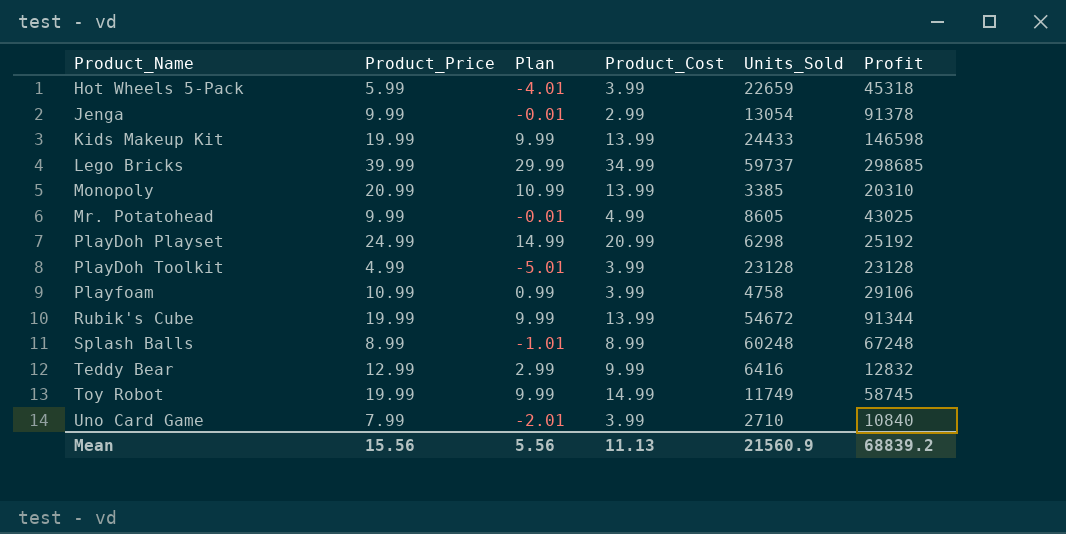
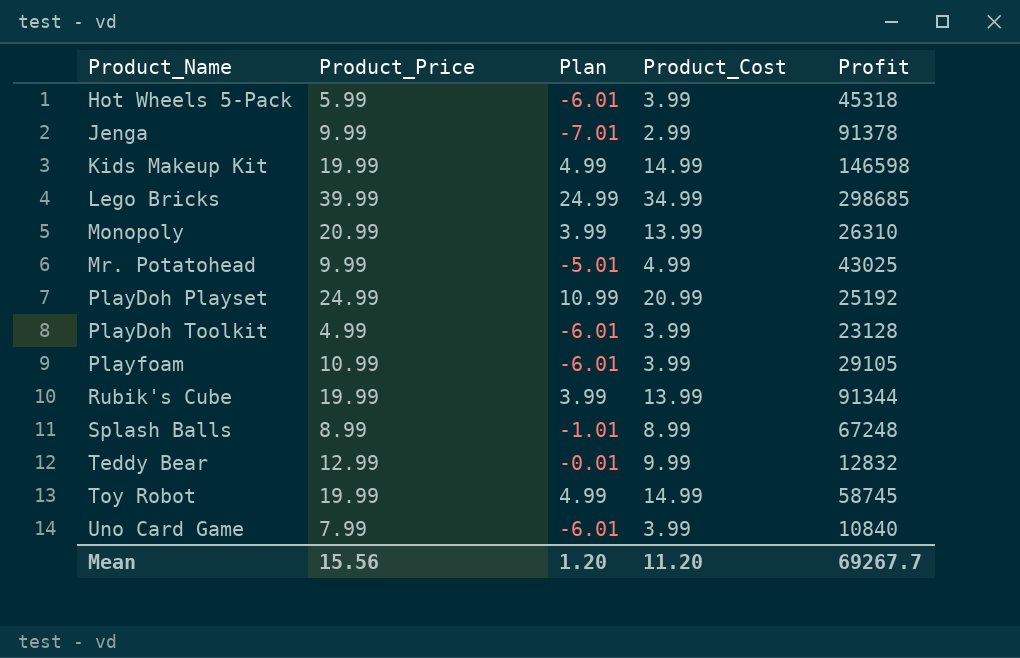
column Units_Sold | position: 5 -> none
column Plan | formula: [Product_Price] - 10 -> [Product_Cost] - 10
Kids Makeup Kit | Product_Cost: 13.99 -> 14.99
Monopoly | Profit: 20310 -> 26310
Playfoam | Profit: 29106 -> 29105
Mean | Plan: 5.56 -> 1.20
Mean | Product_Cost: 11.13 -> 11.20
Mean | Profit: 68839.2 -> 69267.7

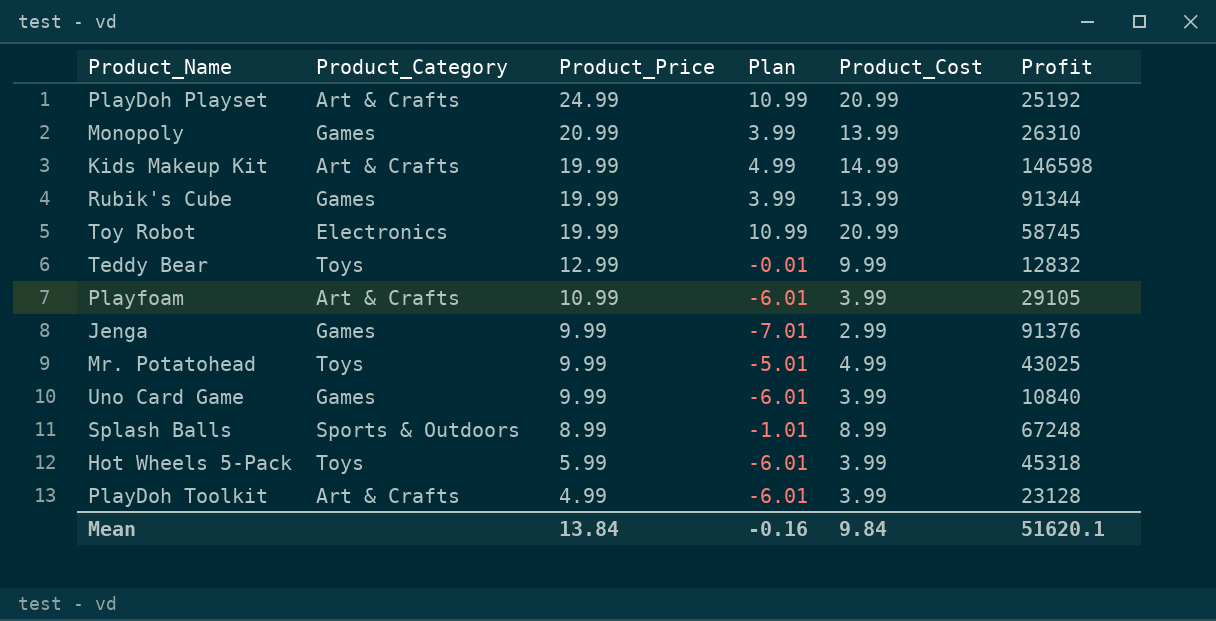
row order: Product_Name ascending -> Product_Price descending
column Product_Category | position: none -> 2
row Lego Bricks: 39.99 | 24.99 | 34.99 | 298685 -> none
Toy Robot | Plan: 4.99 -> 10.99
Toy Robot | Product_Cost: 14.99 -> 20.99
Jenga | Profit: 91378 -> 91376
Uno Card Game | Product_Price: 7.99 -> 9.99
Mean | Product_Price: 15.56 -> 13.84
Mean | Plan: 1.20 -> -0.16
Mean | Product_Cost: 11.20 -> 9.84
Mean | Profit: 69267.7 -> 51620.1

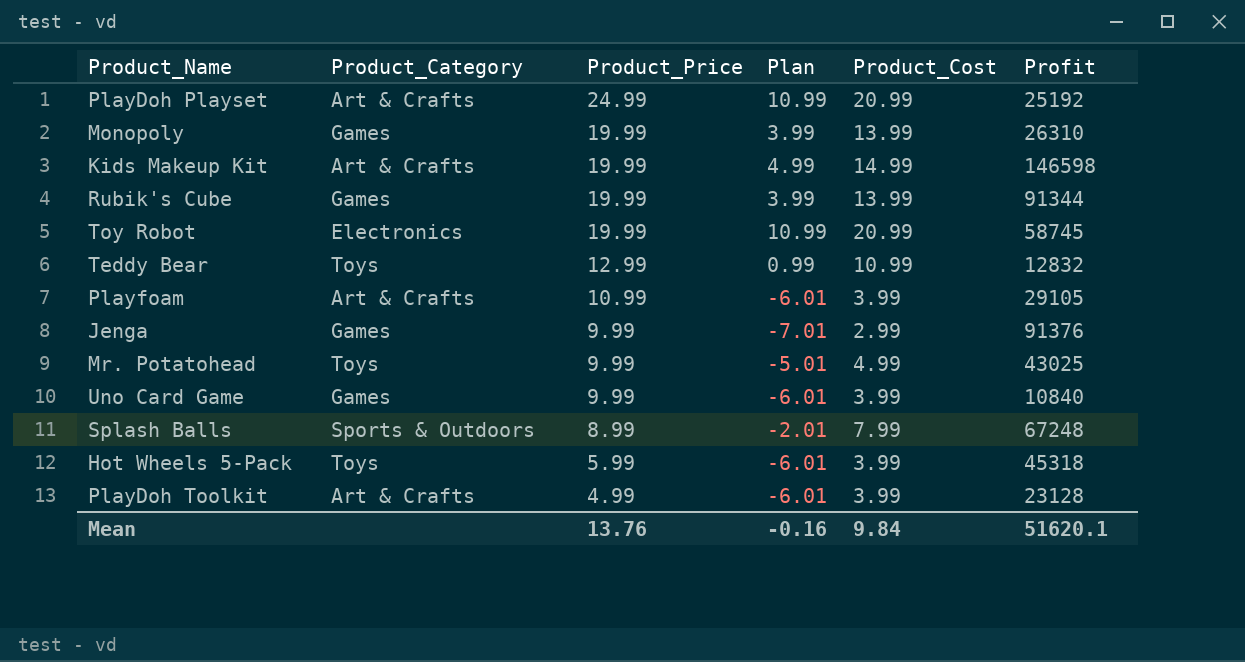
Monopoly | Product_Price: 20.99 -> 19.99
Teddy Bear | Plan: -0.01 -> 0.99
Teddy Bear | Product_Cost: 9.99 -> 10.99
Splash Balls | Plan: -1.01 -> -2.01
Splash Balls | Product_Cost: 8.99 -> 7.99
Mean | Product_Price: 13.84 -> 13.76

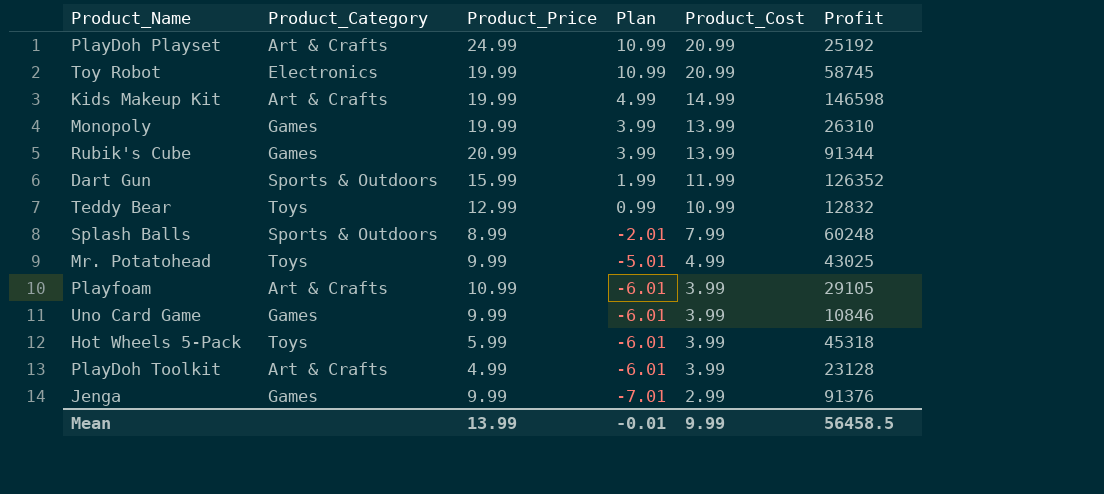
row order: Product_Price descending -> Plan descending
Rubik's Cube | Product_Price: 19.99 -> 20.99
row Dart Gun: none -> Sports & Outdoors | 15.99 | 1.99 | 11.99 | 126352
Splash Balls | Profit: 67248 -> 60248
Uno Card Game | Profit: 10840 -> 10846
Mean | Product_Price: 13.76 -> 13.99
Mean | Plan: -0.16 -> -0.01
Mean | Product_Cost: 9.84 -> 9.99
Mean | Profit: 51620.1 -> 56458.5

